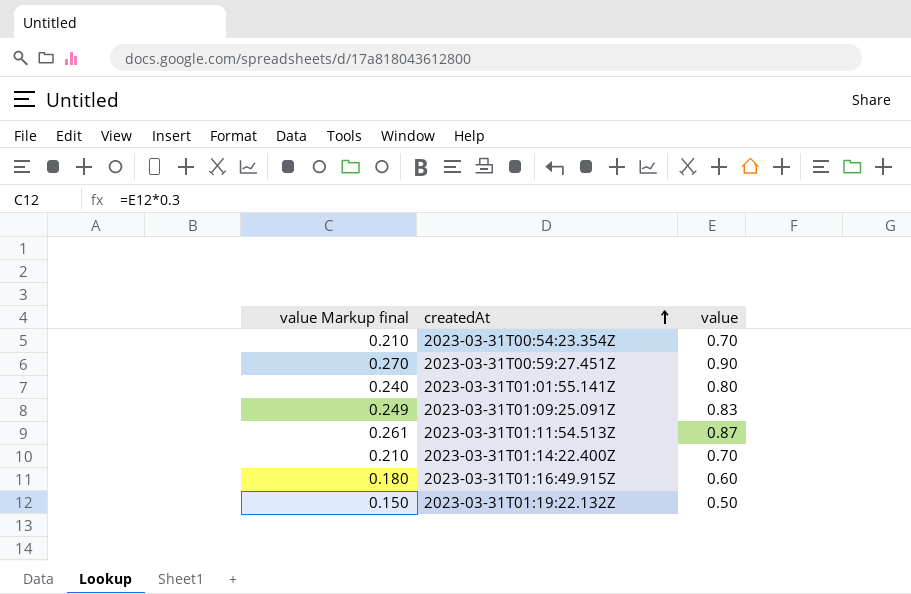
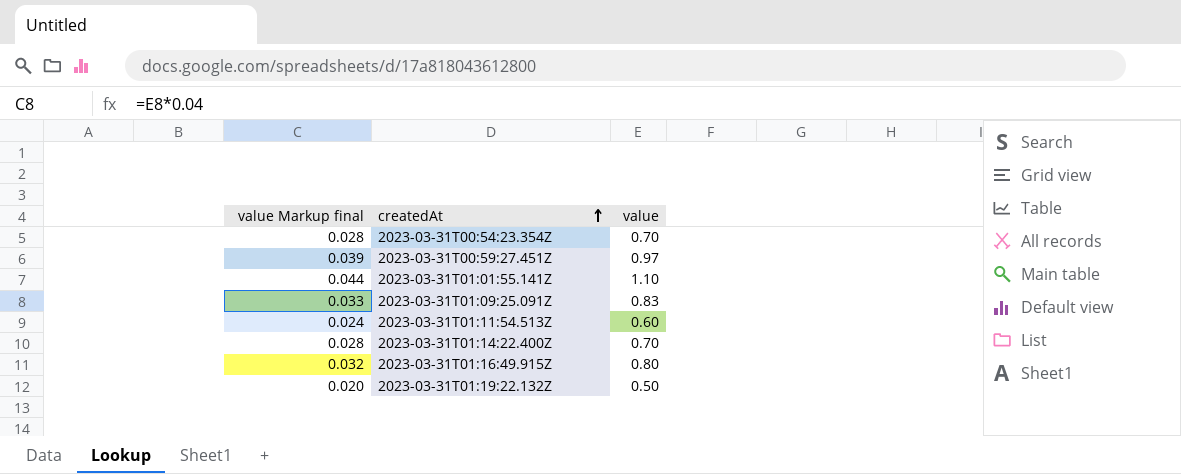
column value Markup final | formula: [value] * 0.3 -> [value] * 0.04
2023-03-31T00:59:27.451Z | value: 0.90 -> 0.97
2023-03-31T01:01:55.141Z | value: 0.80 -> 1.10
2023-03-31T01:11:54.513Z | value: 0.87 -> 0.60
2023-03-31T01:16:49.915Z | value: 0.60 -> 0.80

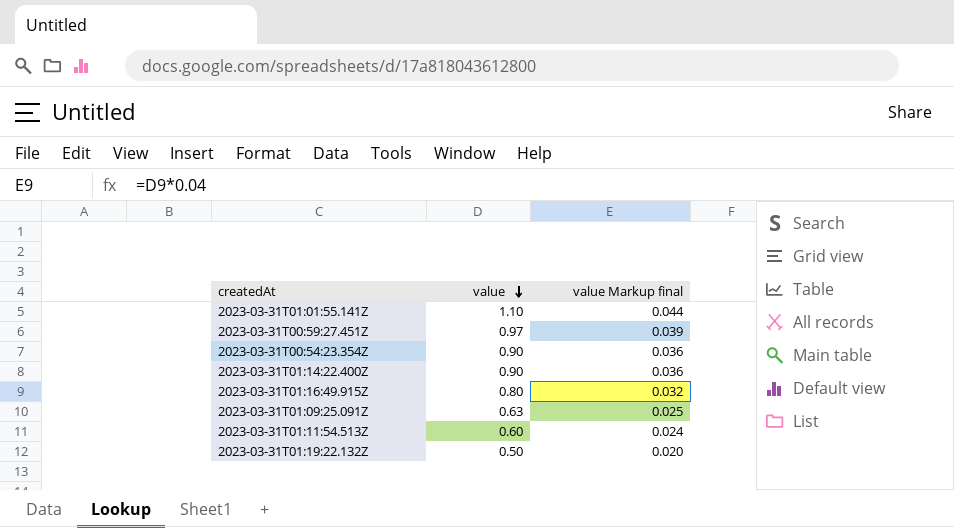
row order: createdAt ascending -> value descending
column value Markup final | position: 1 -> 3
2023-03-31T00:54:23.354Z | value: 0.70 -> 0.90
2023-03-31T00:54:23.354Z | value Markup final: 0.028 -> 0.036
2023-03-31T01:14:22.400Z | value: 0.70 -> 0.90
2023-03-31T01:14:22.400Z | value Markup final: 0.028 -> 0.036
2023-03-31T01:09:25.091Z | value: 0.83 -> 0.63
2023-03-31T01:09:25.091Z | value Markup final: 0.033 -> 0.025

